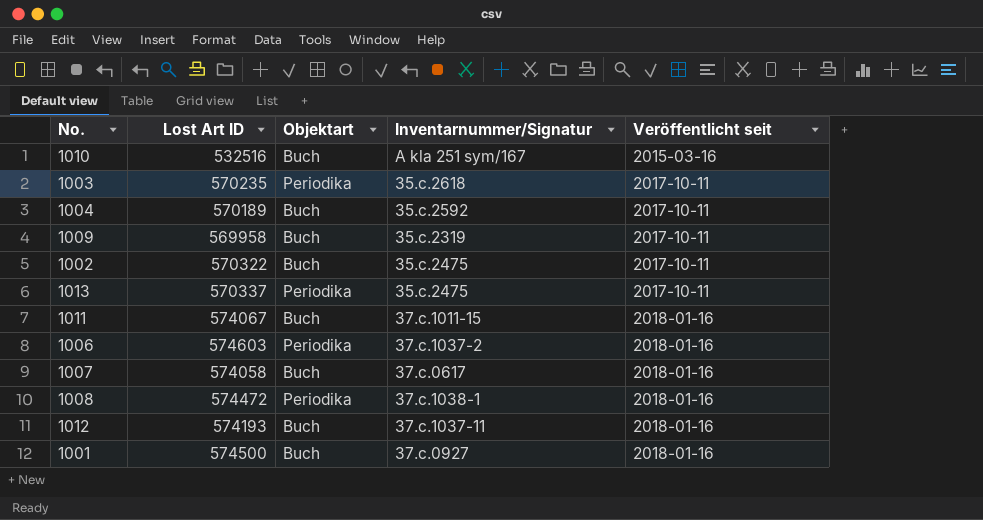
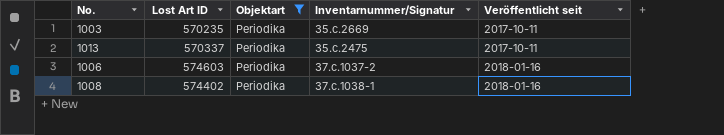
filter: none -> Objektart = Periodika
1003 | Inventarnummer/Signatur: 35.c.2618 -> 35.c.2669
1008 | Lost Art ID: 574472 -> 574402

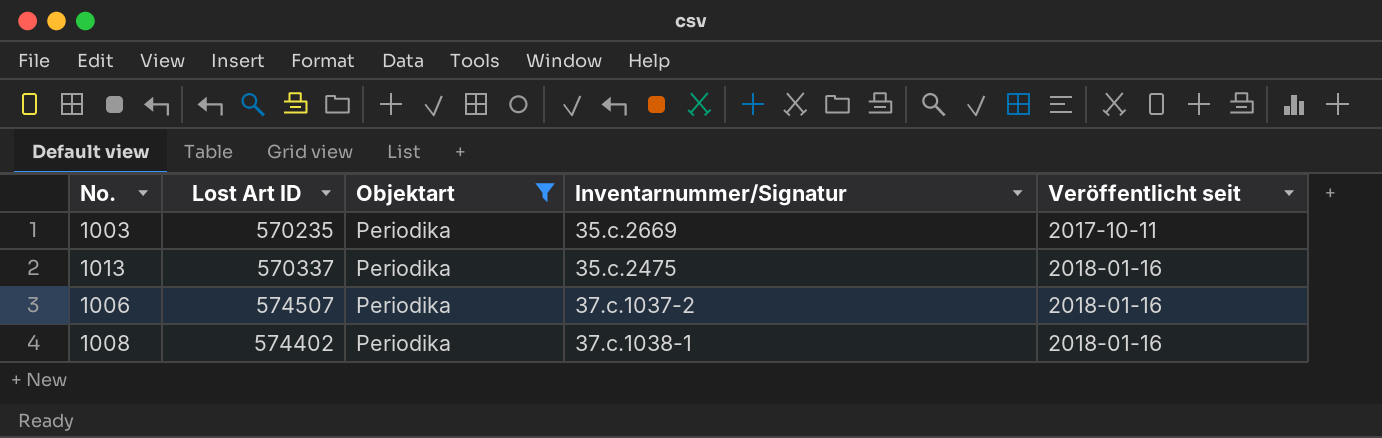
1013 | Veröffentlicht seit: 2017-10-11 -> 2018-01-16
1006 | Lost Art ID: 574603 -> 574507

